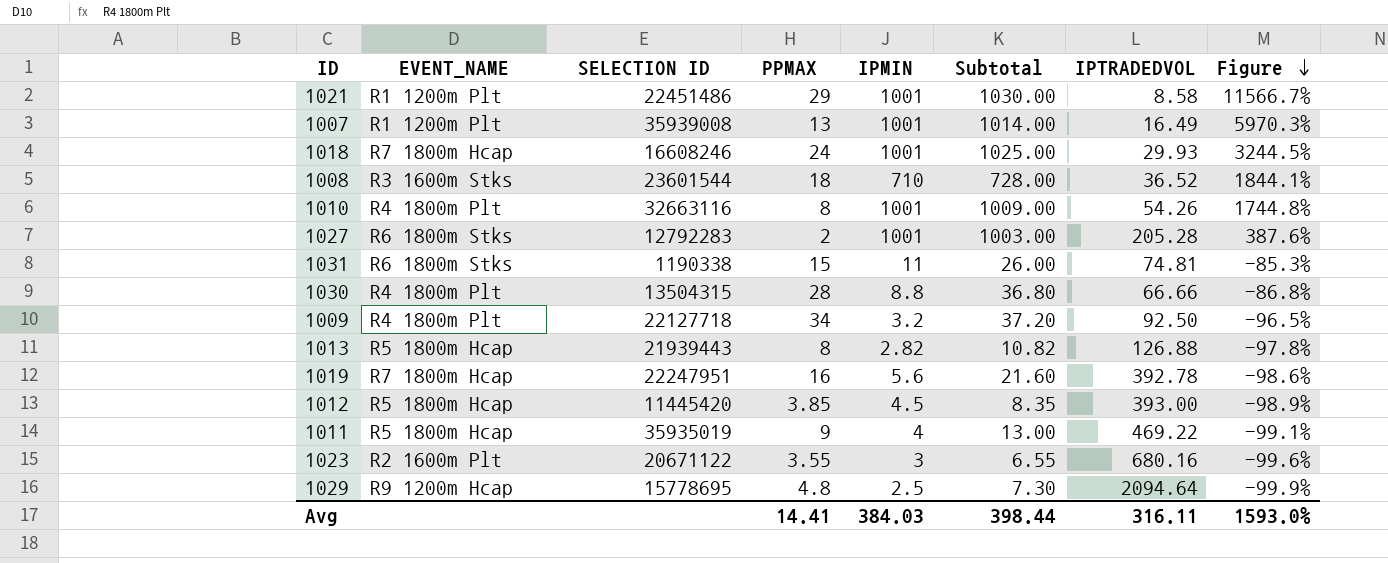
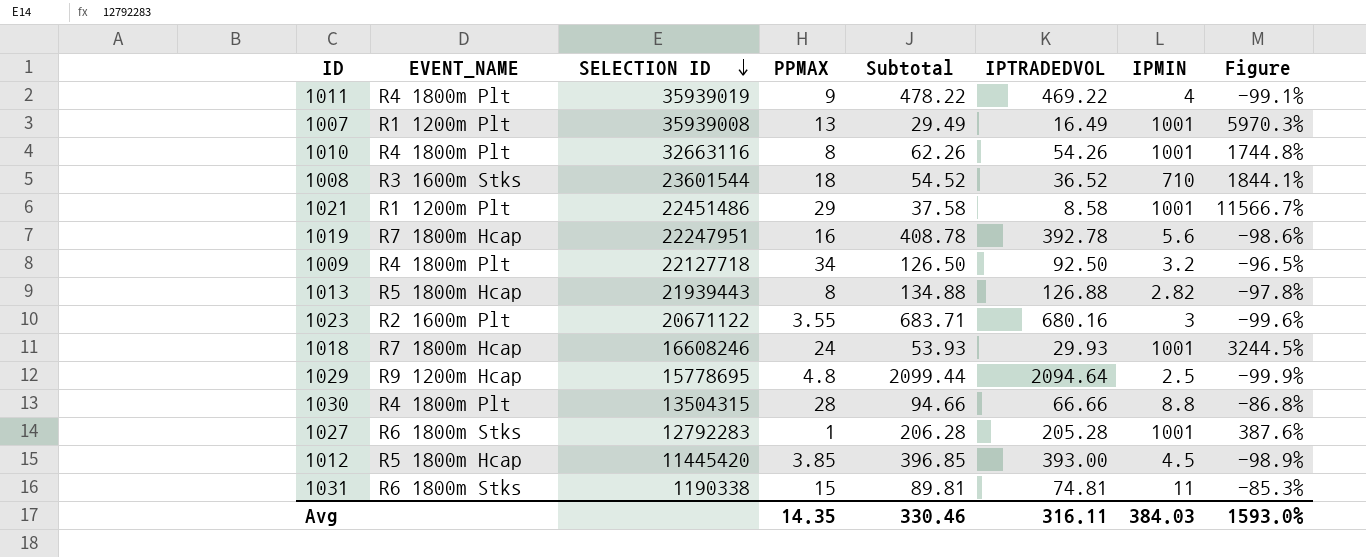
row order: Figure descending -> SELECTION ID descending
column Subtotal | formula: [PPMAX] + [IPMIN] -> [PPMAX] + [IPTRADEDVOL]
column IPMIN | position: 5 -> 7
1011 | EVENT_NAME: R5 1800m Hcap -> R4 1800m Plt
1011 | SELECTION ID: 35935019 -> 35939019
1027 | PPMAX: 2 -> 1
Avg | PPMAX: 14.41 -> 14.35
Avg | Subtotal: 398.44 -> 330.46

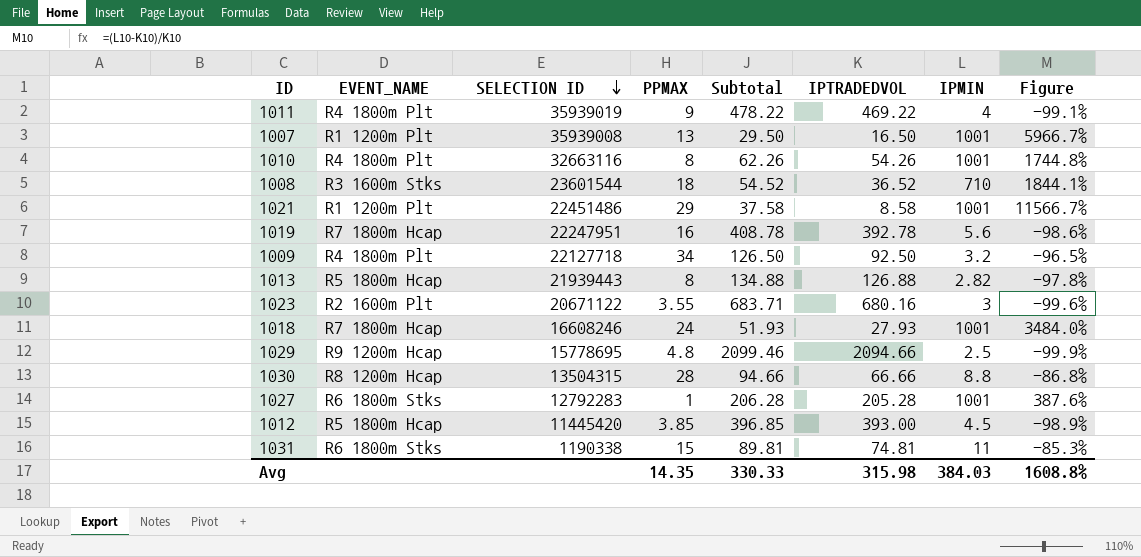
1007 | Subtotal: 29.49 -> 29.50
1007 | IPTRADEDVOL: 16.49 -> 16.50
1007 | Figure: 5970.3% -> 5966.7%
1018 | Subtotal: 53.93 -> 51.93
1018 | IPTRADEDVOL: 29.93 -> 27.93
1018 | Figure: 3244.5% -> 3484.0%
1029 | Subtotal: 2099.44 -> 2099.46
1029 | IPTRADEDVOL: 2094.64 -> 2094.66
1030 | EVENT_NAME: R4 1800m Plt -> R8 1200m Hcap
Avg | Subtotal: 330.46 -> 330.33
Avg | IPTRADEDVOL: 316.11 -> 315.98
Avg | Figure: 1593.0% -> 1608.8%

